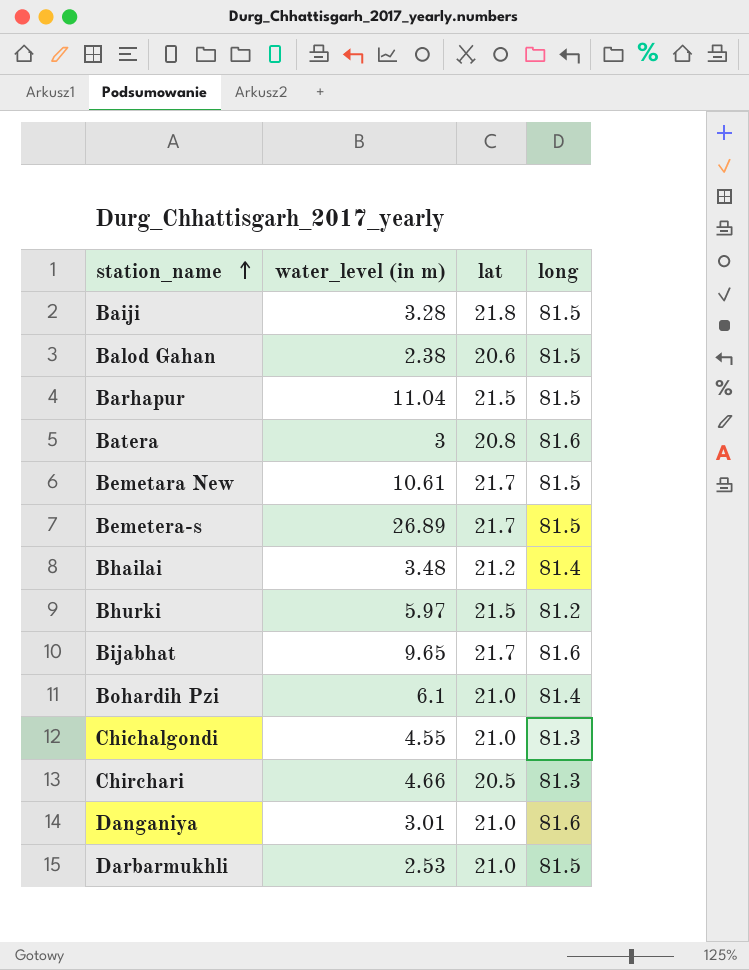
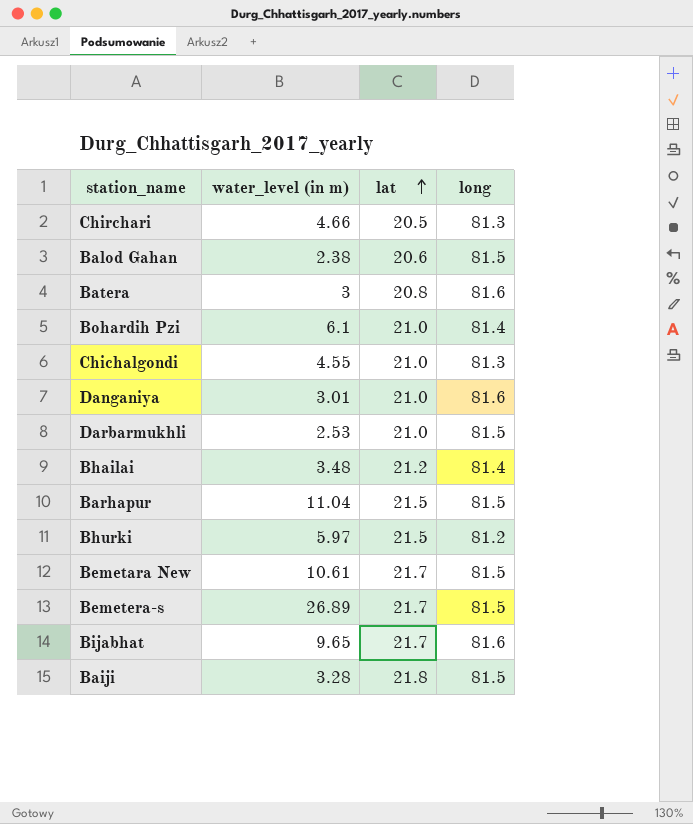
row order: station_name ascending -> lat ascending

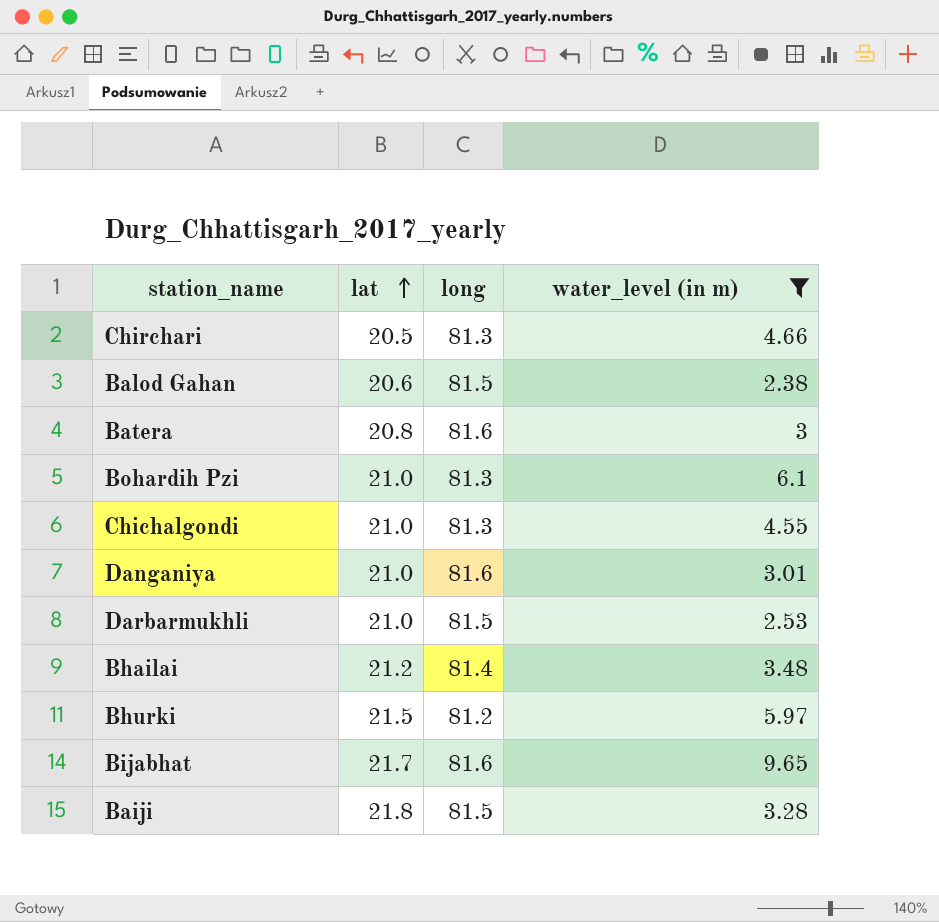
filter: none -> water_level (in m) <= 9.65
column water_level (in m) | position: 2 -> 4
Bohardih Pzi | long: 81.4 -> 81.3

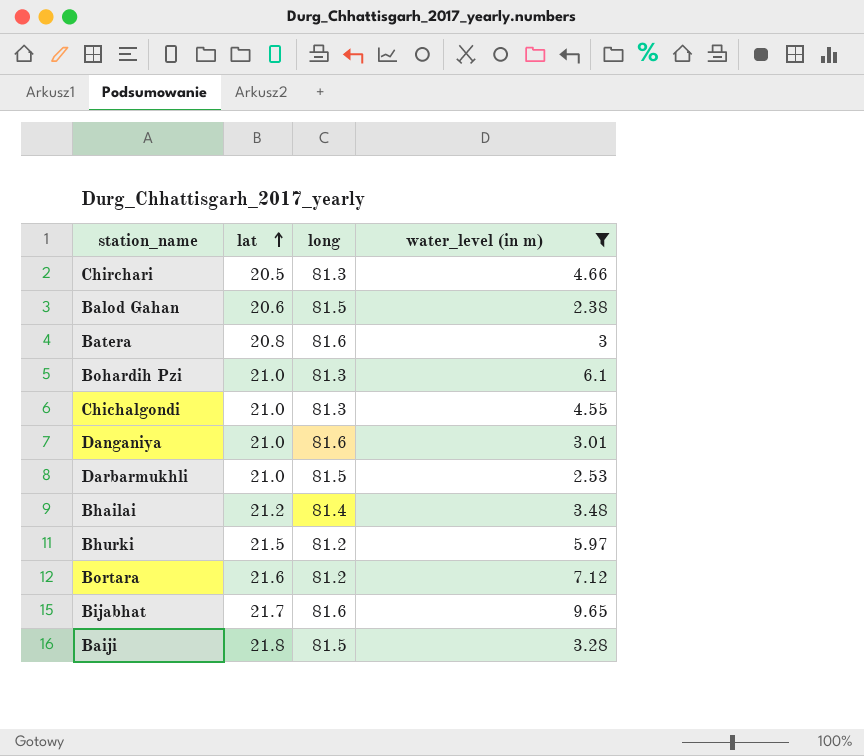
row Bortara: none -> 21.6 | 81.2 | 7.12

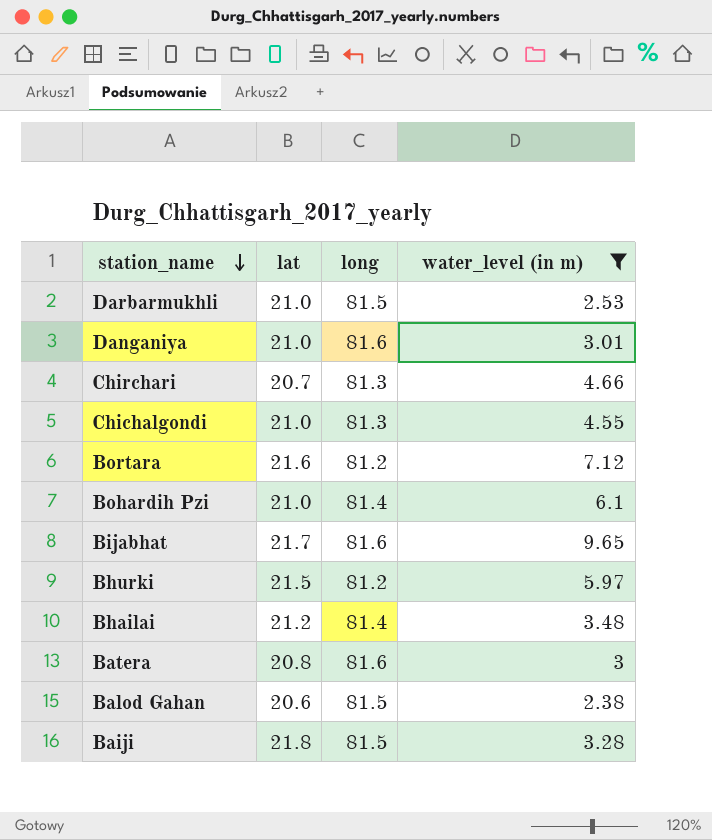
row order: lat ascending -> station_name descending
Chirchari | lat: 20.5 -> 20.7
Bohardih Pzi | long: 81.3 -> 81.4

